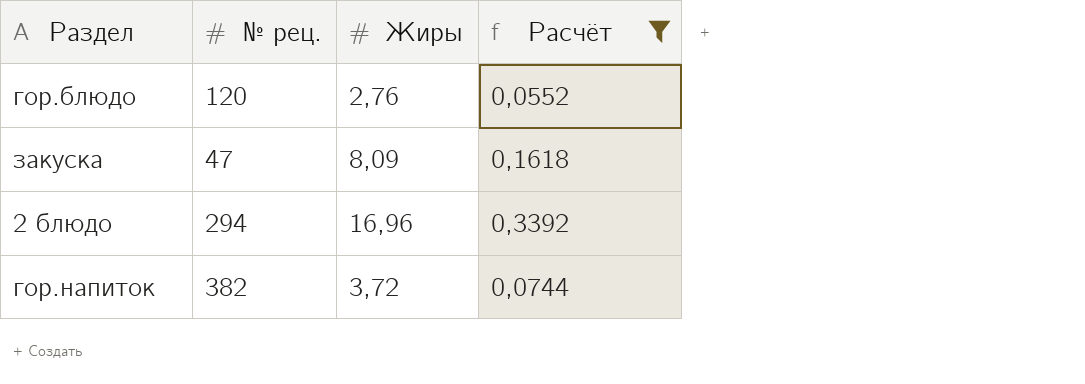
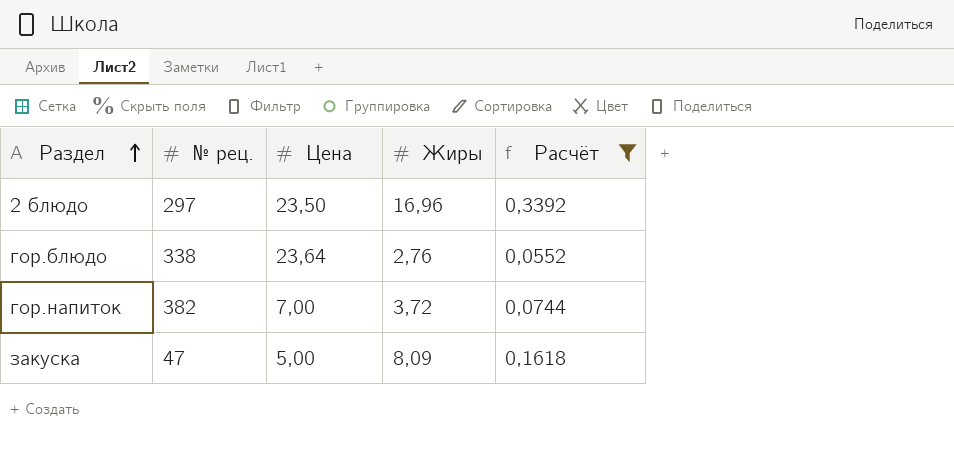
row order: none -> Раздел ascending
column Цена | position: none -> 3
2 блюдо | № рец.: 294 -> 297
гор.блюдо | № рец.: 120 -> 338

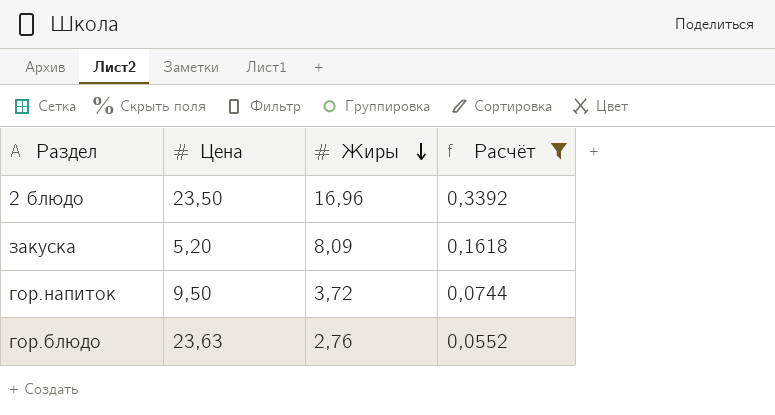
row order: Раздел ascending -> Жиры descending
column № рец. | position: 2 -> none
закуска | Цена: 5,00 -> 5,20
гор.напиток | Цена: 7,00 -> 9,50
гор.блюдо | Цена: 23,64 -> 23,63

